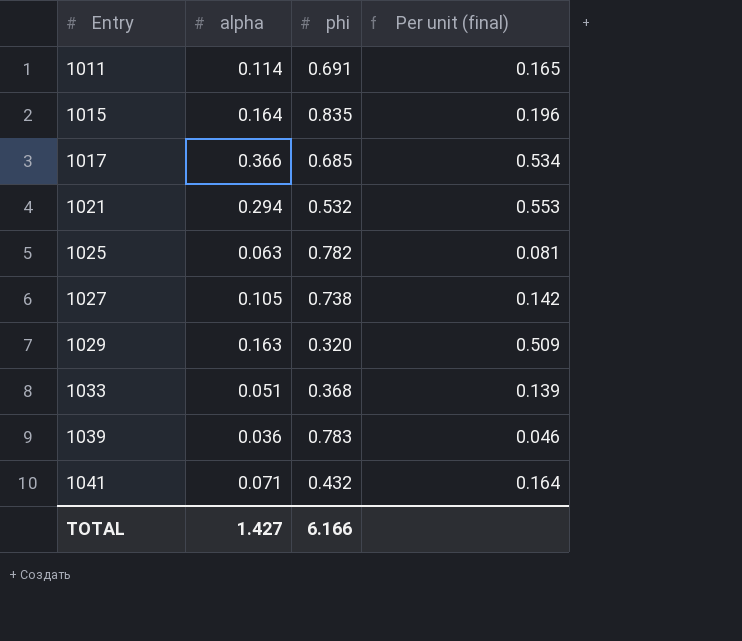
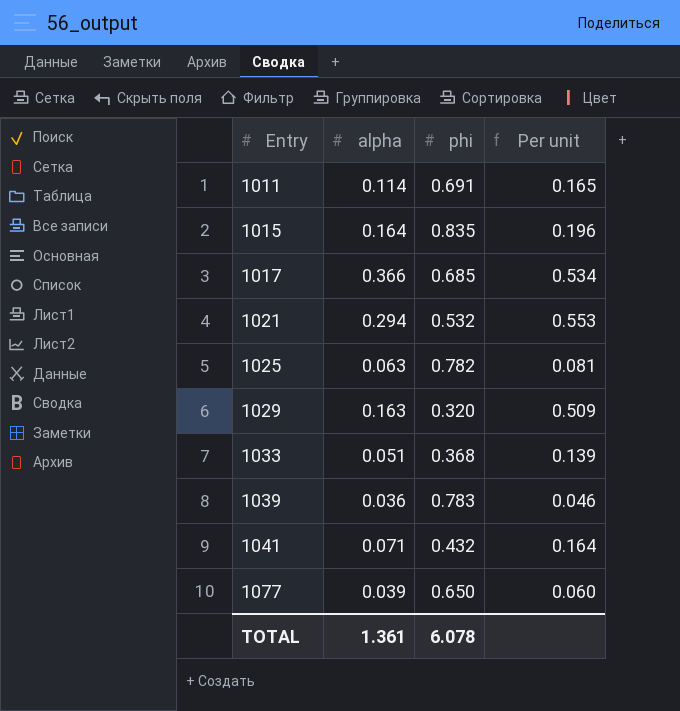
column name: Per unit (final) -> Per unit
row 1027: 0.105 | 0.738 | 0.142 -> none
row 1077: none -> 0.039 | 0.650 | 0.060
TOTAL | alpha: 1.427 -> 1.361
TOTAL | phi: 6.166 -> 6.078

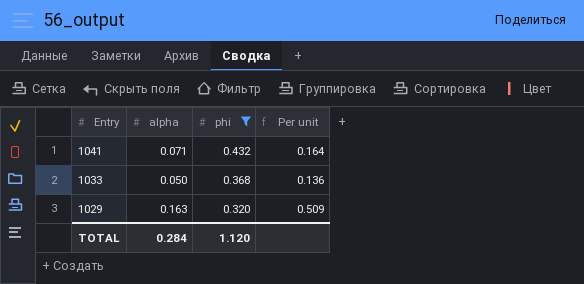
filter: none -> phi <= 0.432
row order: Entry ascending -> Entry descending
1033 | alpha: 0.051 -> 0.050
1033 | Per unit: 0.139 -> 0.136
TOTAL | alpha: 1.361 -> 0.284
TOTAL | phi: 6.078 -> 1.120

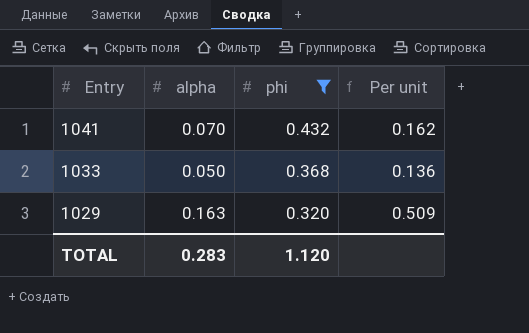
1041 | alpha: 0.071 -> 0.070
1041 | Per unit: 0.164 -> 0.162
TOTAL | alpha: 0.284 -> 0.283

